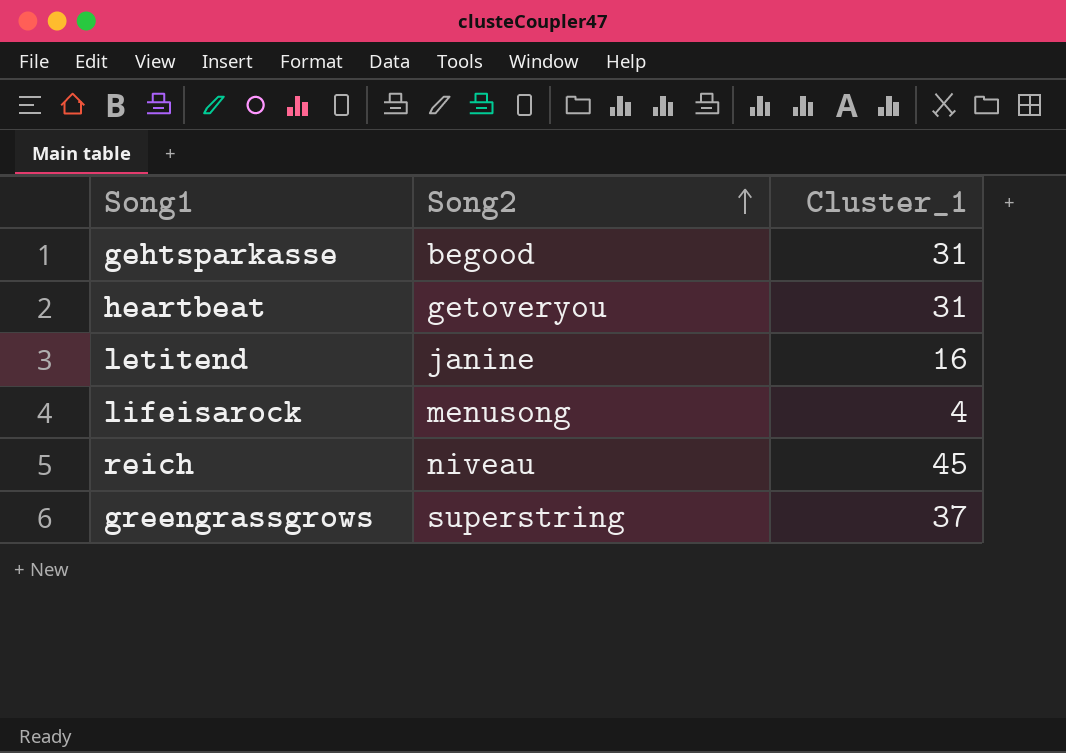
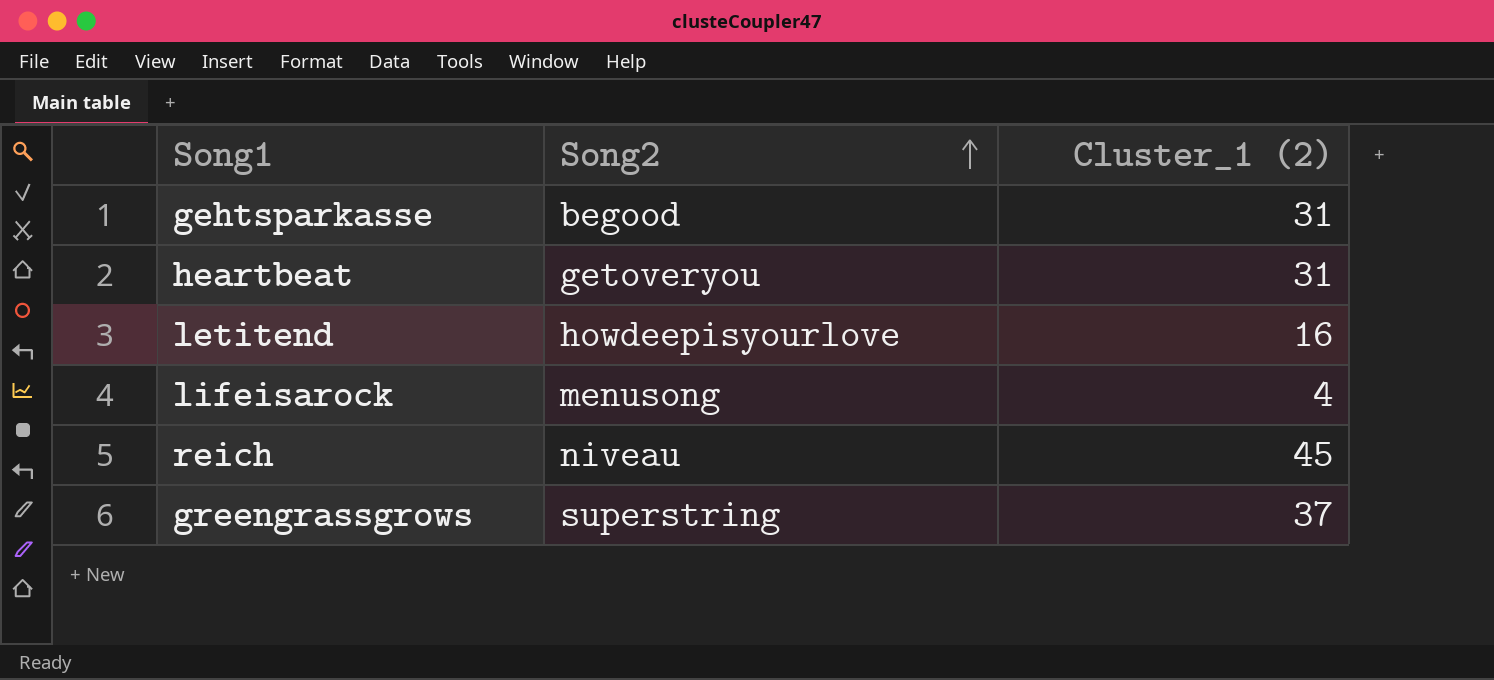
column name: Cluster_1 -> Cluster_1 (2)
letitend | Song2: janine -> howdeepisyourlove

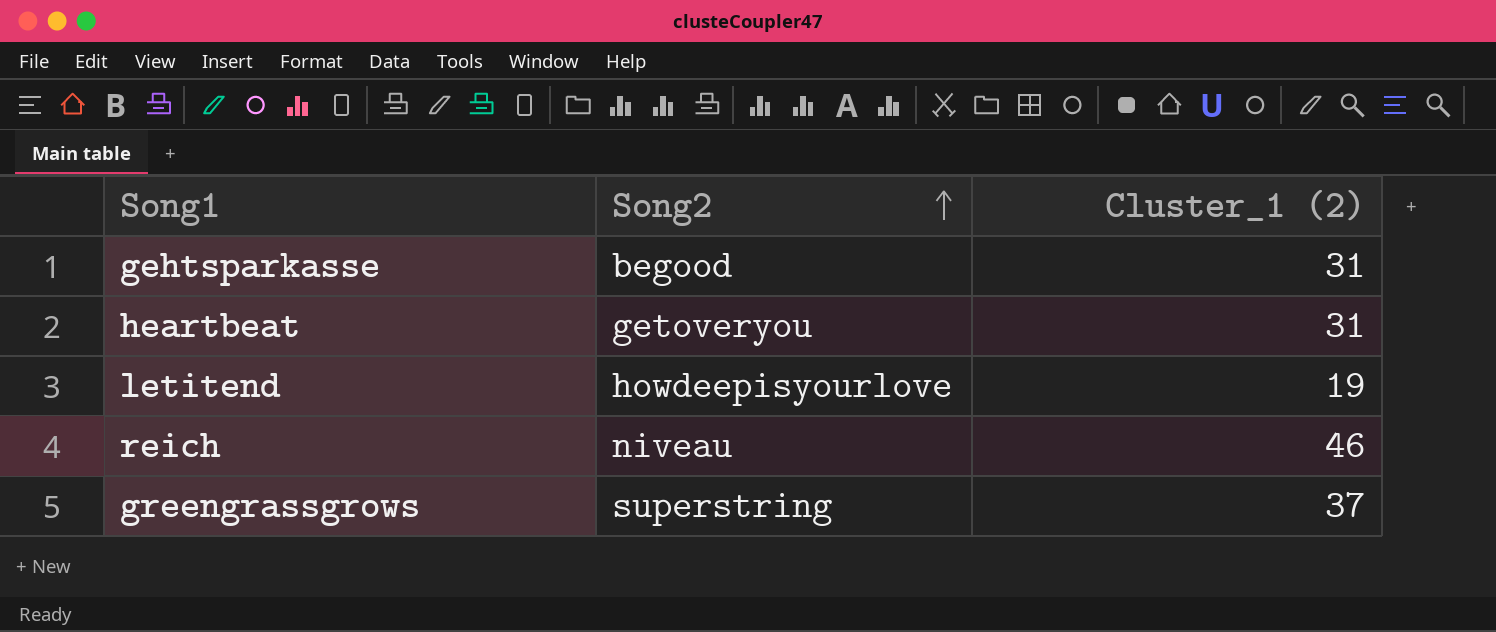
row lifeisarock: menusong | 4 -> none
letitend | Cluster_1 (2): 16 -> 19
reich | Cluster_1 (2): 45 -> 46

